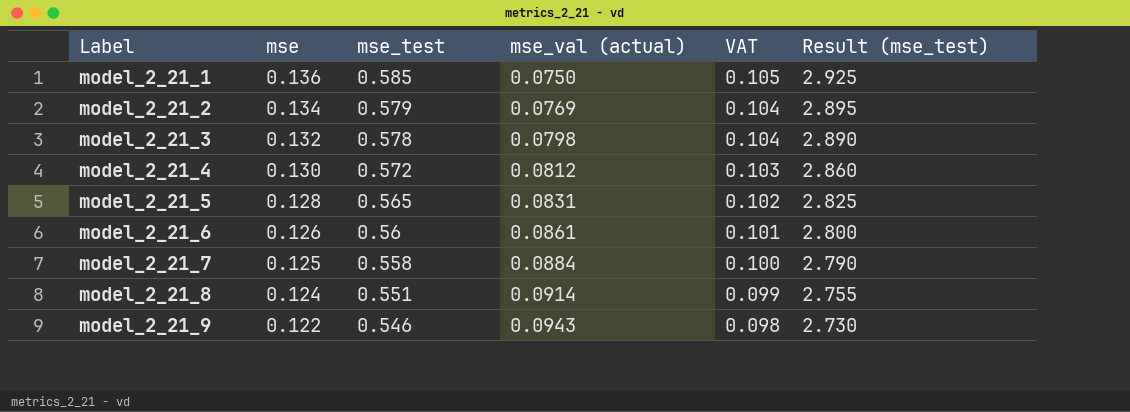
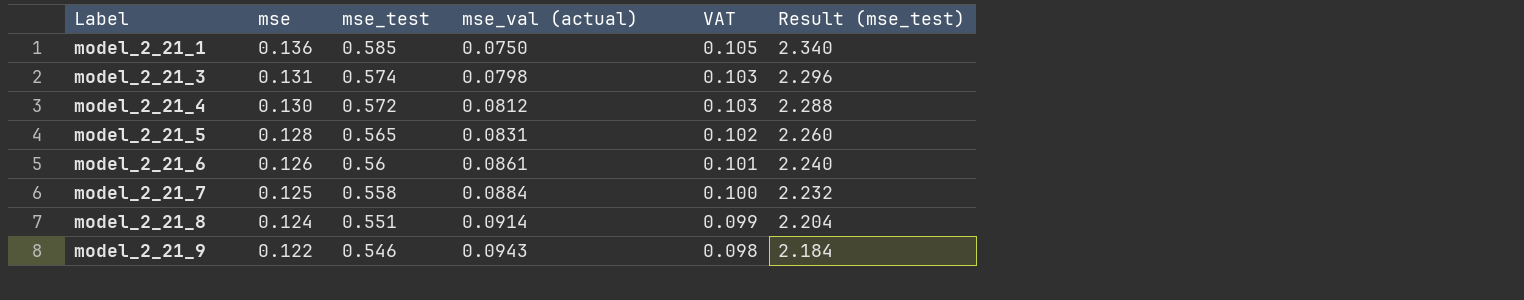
column Result (mse_test) | formula: [mse_test] * 5 -> [mse_test] * 4
row model_2_21_2: 0.134 | 0.579 | 0.0769 | 0.104 | 2.895 -> none
model_2_21_3 | mse: 0.132 -> 0.131
model_2_21_3 | mse_test: 0.578 -> 0.574
model_2_21_3 | VAT: 0.104 -> 0.103

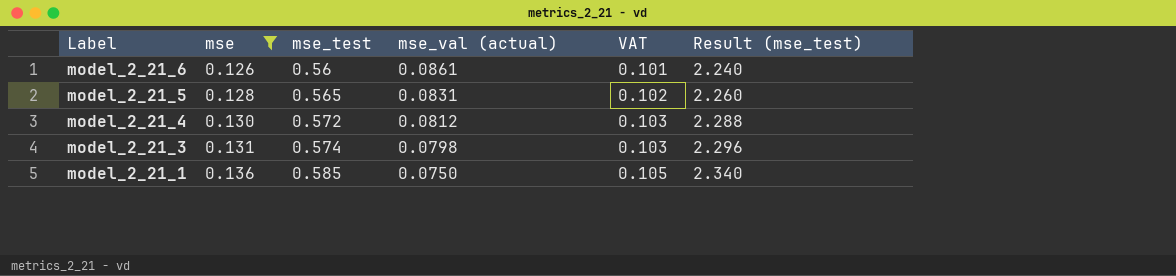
filter: none -> mse >= 0.126
row order: Label ascending -> Label descending

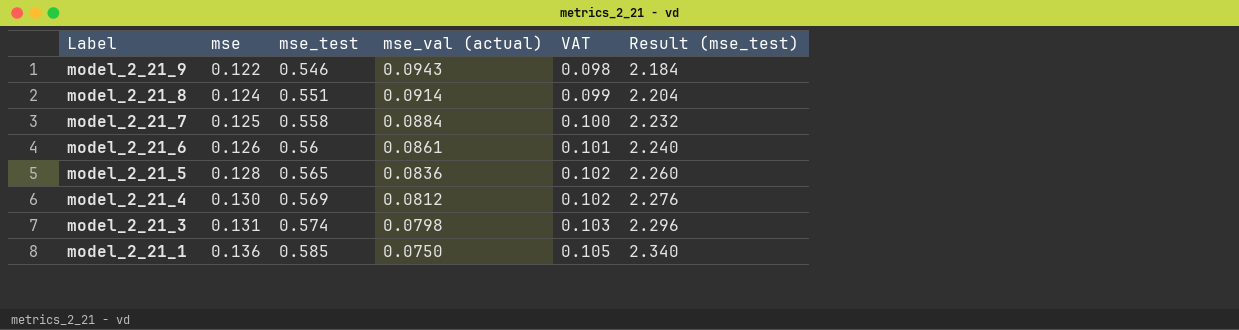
filter: mse >= 0.126 -> none
model_2_21_5 | mse_val (actual): 0.0831 -> 0.0836
model_2_21_4 | mse_test: 0.572 -> 0.569
model_2_21_4 | VAT: 0.103 -> 0.102
model_2_21_4 | Result (mse_test): 2.288 -> 2.276

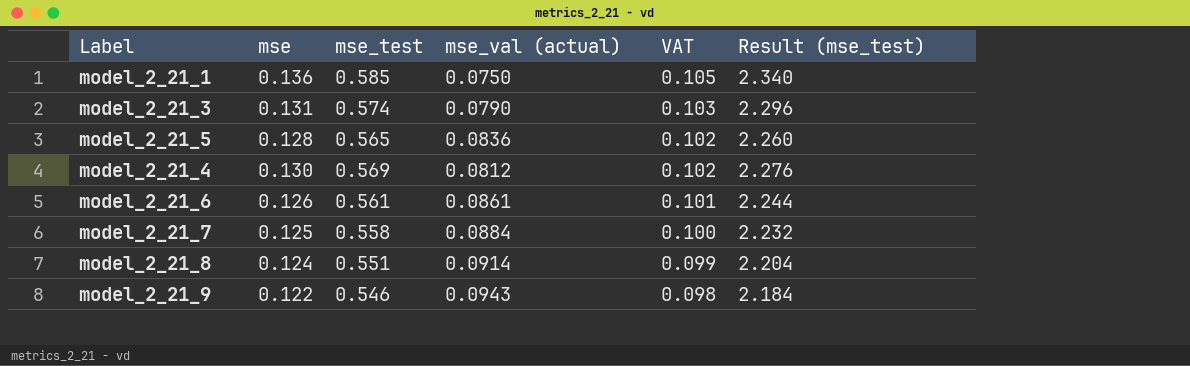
row order: Label descending -> VAT descending
model_2_21_3 | mse_val (actual): 0.0798 -> 0.0790
model_2_21_6 | mse_test: 0.56 -> 0.561
model_2_21_6 | Result (mse_test): 2.240 -> 2.244

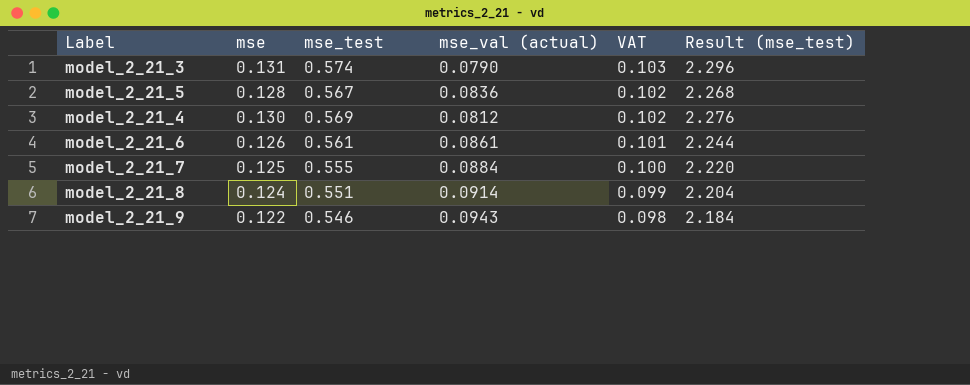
row model_2_21_1: 0.136 | 0.585 | 0.0750 | 0.105 | 2.340 -> none
model_2_21_5 | mse_test: 0.565 -> 0.567
model_2_21_5 | Result (mse_test): 2.260 -> 2.268
model_2_21_7 | mse_test: 0.558 -> 0.555
model_2_21_7 | Result (mse_test): 2.232 -> 2.220

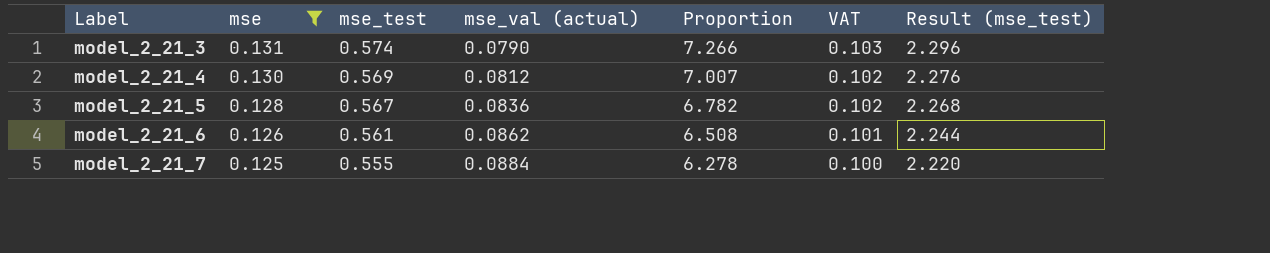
filter: none -> mse >= 0.125
row order: VAT descending -> Label ascending
column Proportion | formula: none -> [mse_test] / [mse_val (actual)]
model_2_21_6 | mse_val (actual): 0.0861 -> 0.0862

